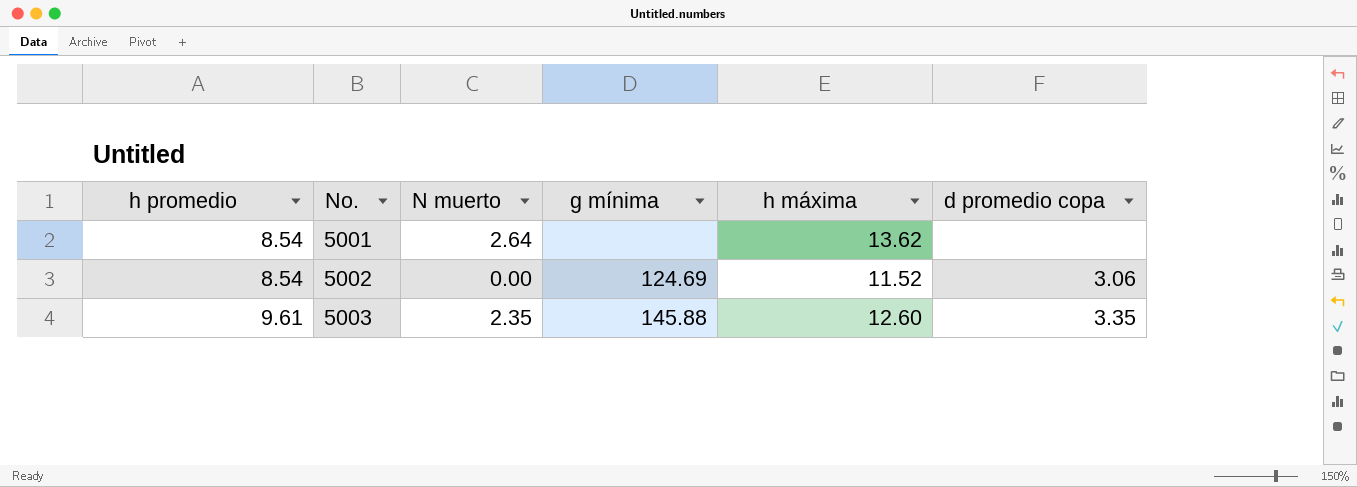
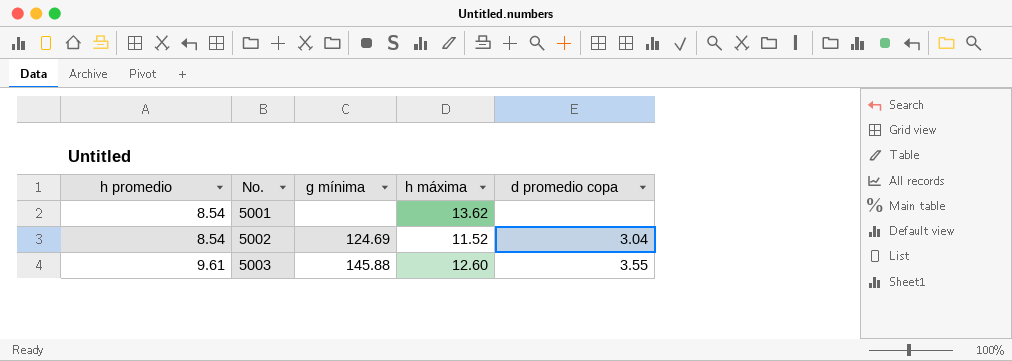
column N muerto | position: 3 -> none
5002 | d promedio copa: 3.06 -> 3.04
5003 | d promedio copa: 3.35 -> 3.55

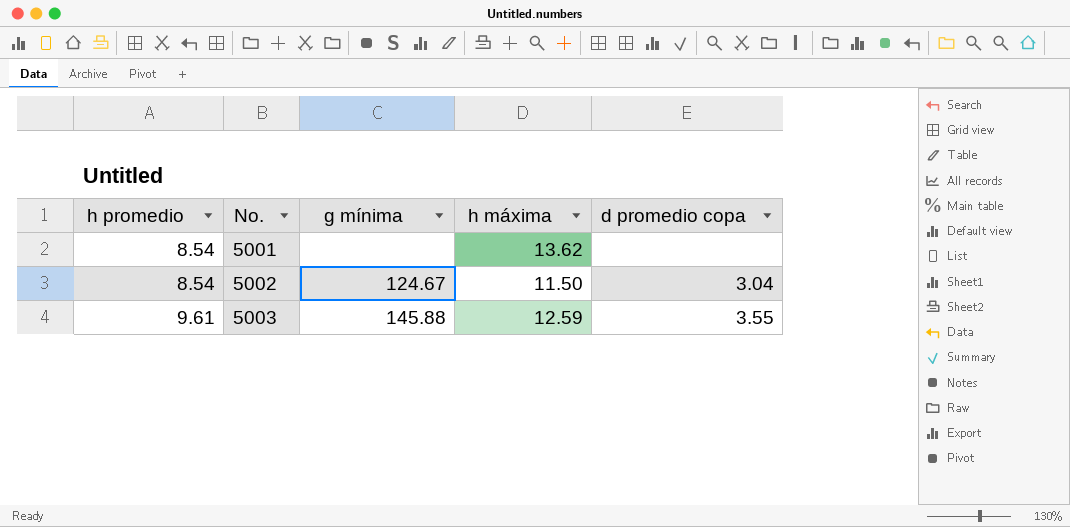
5002 | g mínima: 124.69 -> 124.67
5002 | h máxima: 11.52 -> 11.50
5003 | h máxima: 12.60 -> 12.59

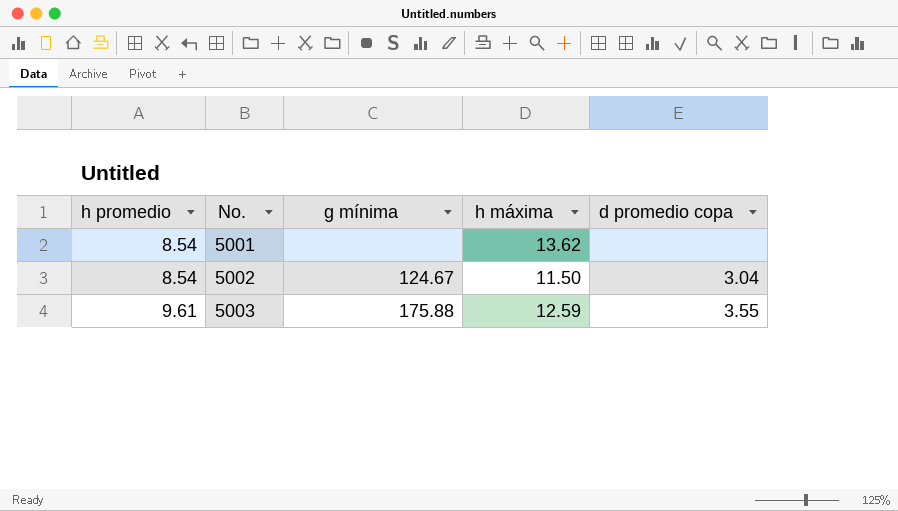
5003 | g mínima: 145.88 -> 175.88

